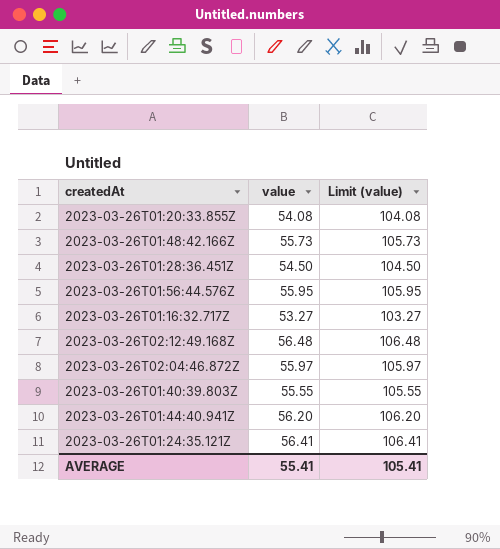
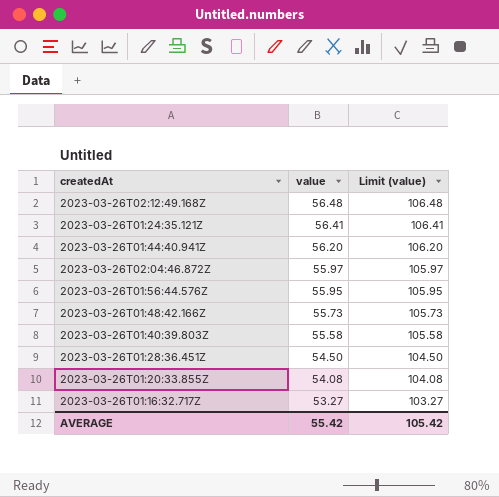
row order: none -> value descending
2023-03-26T01:40:39.803Z | value: 55.55 -> 55.58
2023-03-26T01:40:39.803Z | Limit (value): 105.55 -> 105.58
AVERAGE | value: 55.41 -> 55.42
AVERAGE | Limit (value): 105.41 -> 105.42

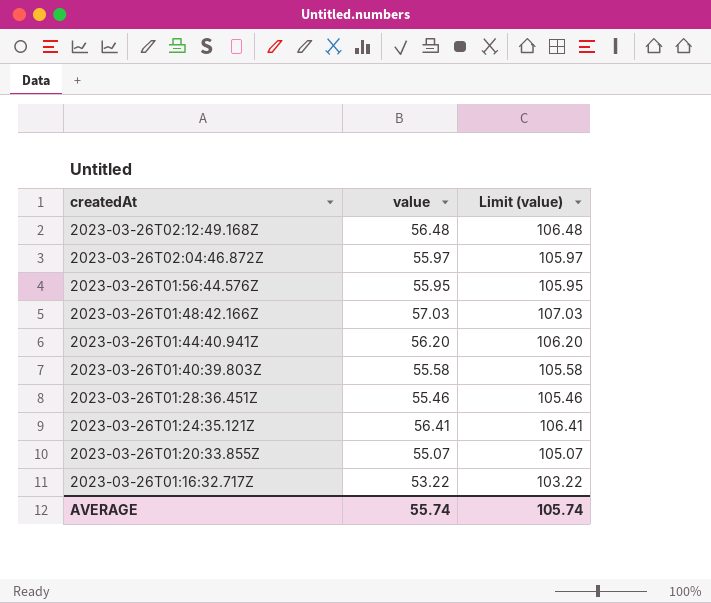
row order: value descending -> createdAt descending
2023-03-26T01:48:42.166Z | value: 55.73 -> 57.03
2023-03-26T01:48:42.166Z | Limit (value): 105.73 -> 107.03
2023-03-26T01:28:36.451Z | value: 54.50 -> 55.46
2023-03-26T01:28:36.451Z | Limit (value): 104.50 -> 105.46
2023-03-26T01:20:33.855Z | value: 54.08 -> 55.07
2023-03-26T01:20:33.855Z | Limit (value): 104.08 -> 105.07
2023-03-26T01:16:32.717Z | value: 53.27 -> 53.22
2023-03-26T01:16:32.717Z | Limit (value): 103.27 -> 103.22
AVERAGE | value: 55.42 -> 55.74
AVERAGE | Limit (value): 105.42 -> 105.74

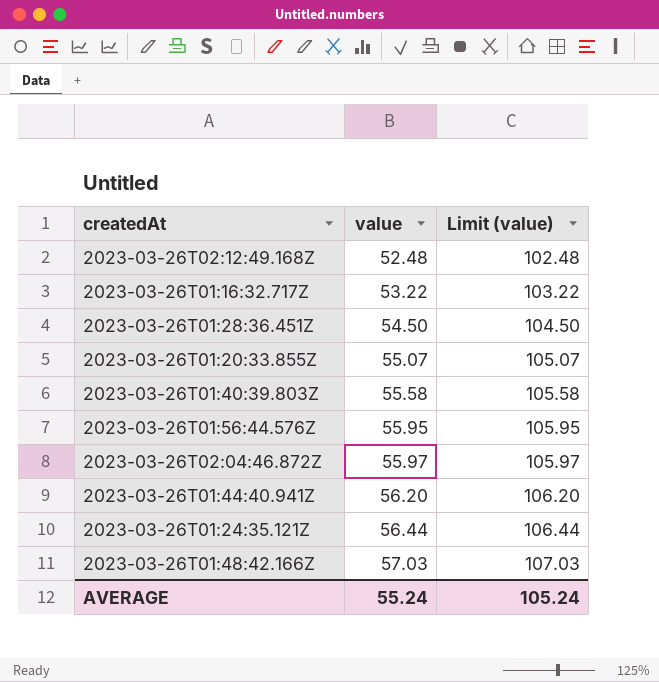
row order: createdAt descending -> value ascending
2023-03-26T02:12:49.168Z | value: 56.48 -> 52.48
2023-03-26T02:12:49.168Z | Limit (value): 106.48 -> 102.48
2023-03-26T01:28:36.451Z | value: 55.46 -> 54.50
2023-03-26T01:28:36.451Z | Limit (value): 105.46 -> 104.50
2023-03-26T01:24:35.121Z | value: 56.41 -> 56.44
2023-03-26T01:24:35.121Z | Limit (value): 106.41 -> 106.44
AVERAGE | value: 55.74 -> 55.24
AVERAGE | Limit (value): 105.74 -> 105.24

